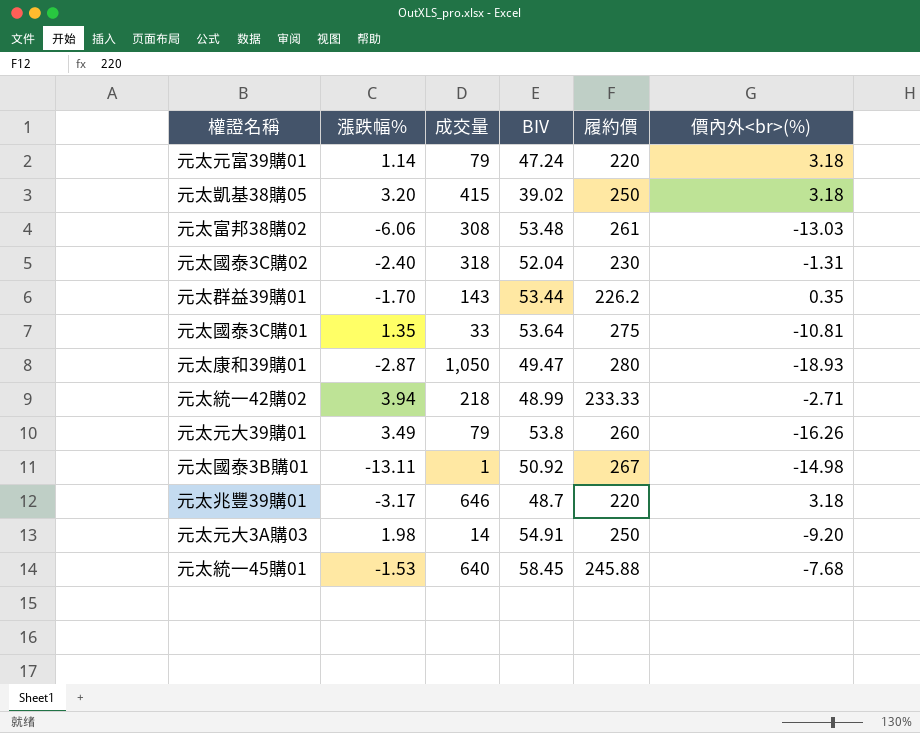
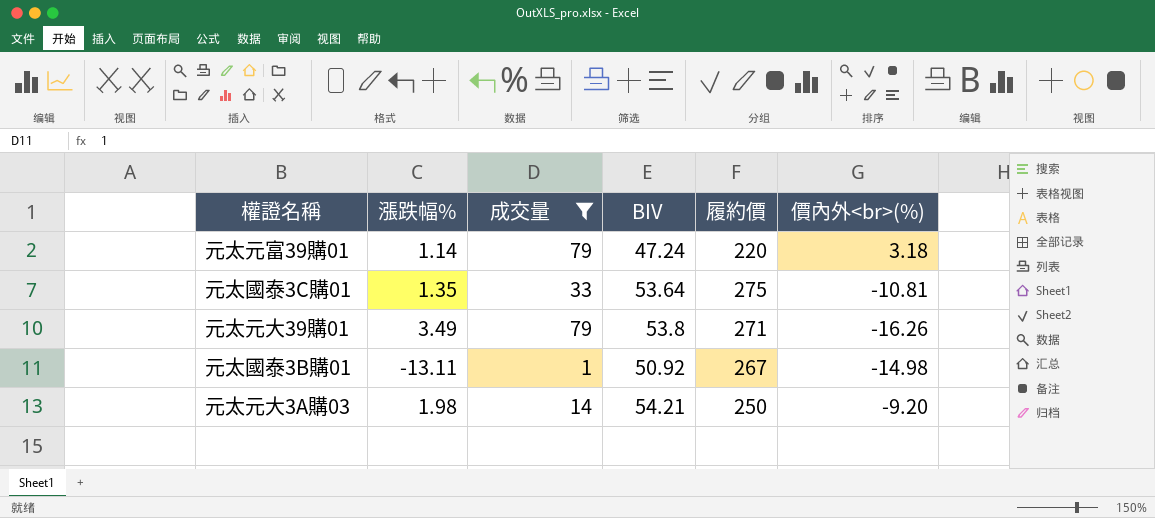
filter: none -> 成交量 <= 79
元太元大39購01 | 履約價: 260 -> 271
元太元大3A購03 | BIV: 54.91 -> 54.21

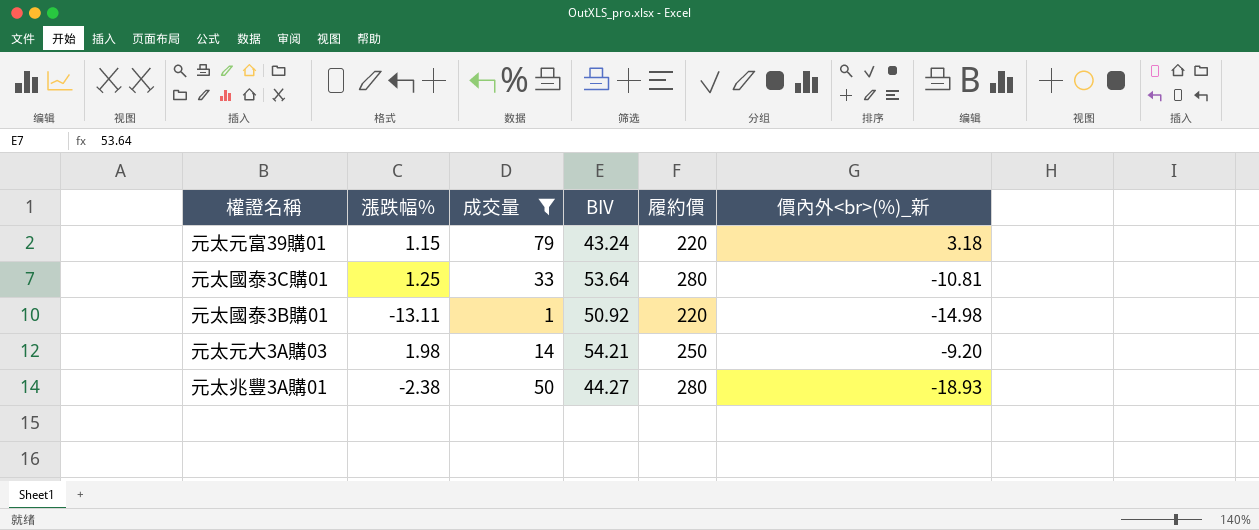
column name: 價內外<br>(%) -> 價內外<br>(%)_新
row 元太元大39購01: 3.49 | 79 | 53.8 | 271 | -16.26 -> none
元太元富39購01 | 漲跌幅%: 1.14 -> 1.15
元太元富39購01 | BIV: 47.24 -> 43.24
元太國泰3C購01 | 漲跌幅%: 1.35 -> 1.25
元太國泰3C購01 | 履約價: 275 -> 280
元太國泰3B購01 | 履約價: 267 -> 220
row 元太兆豐3A購01: none -> -2.38 | 50 | 44.27 | 280 | -18.93

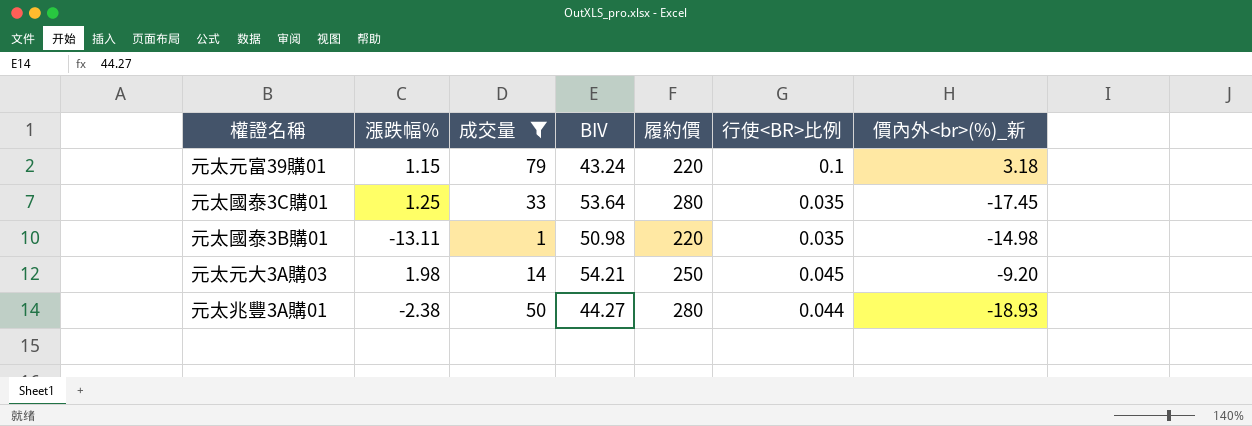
column 行使<BR>比例 | position: none -> 6
元太國泰3C購01 | 價內外<br>(%)_新: -10.81 -> -17.45
元太國泰3B購01 | BIV: 50.92 -> 50.98

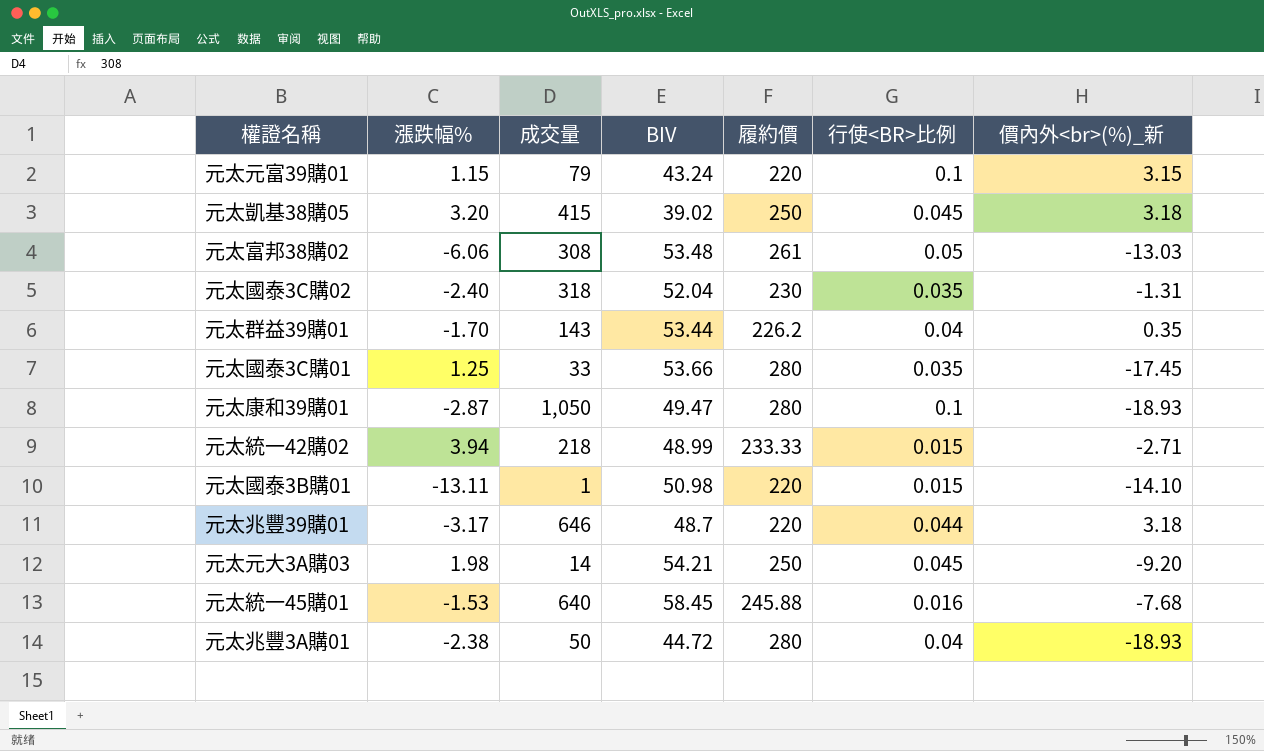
filter: 成交量 <= 79 -> none
元太元富39購01 | 價內外<br>(%)_新: 3.18 -> 3.15
元太國泰3C購01 | BIV: 53.64 -> 53.66
元太國泰3B購01 | 行使<BR>比例: 0.035 -> 0.015
元太國泰3B購01 | 價內外<br>(%)_新: -14.98 -> -14.10
元太兆豐3A購01 | BIV: 44.27 -> 44.72
元太兆豐3A購01 | 行使<BR>比例: 0.044 -> 0.04

